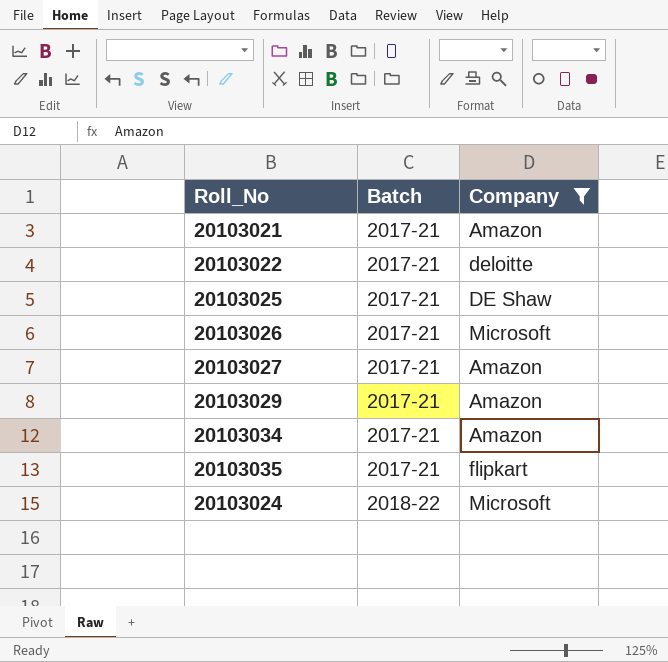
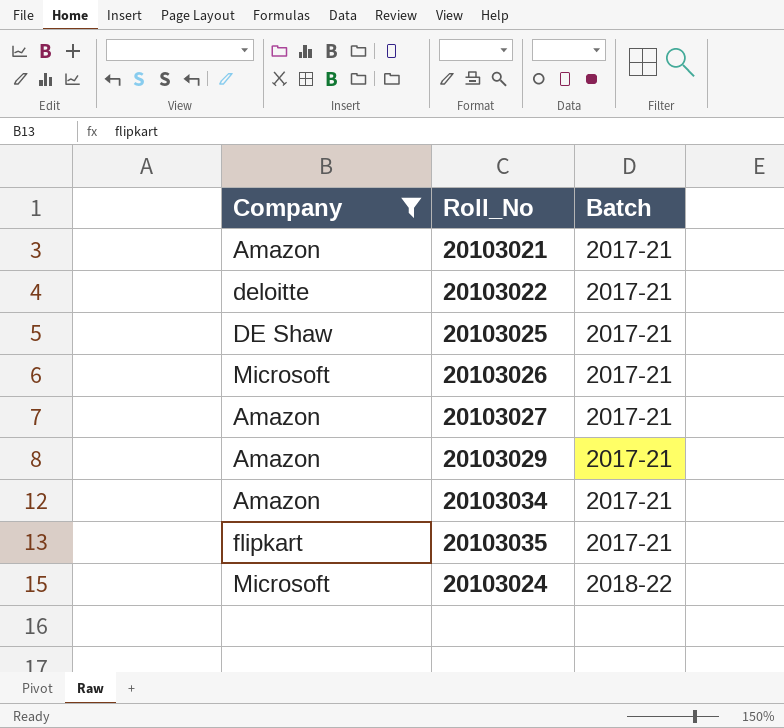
column Company | position: 3 -> 1

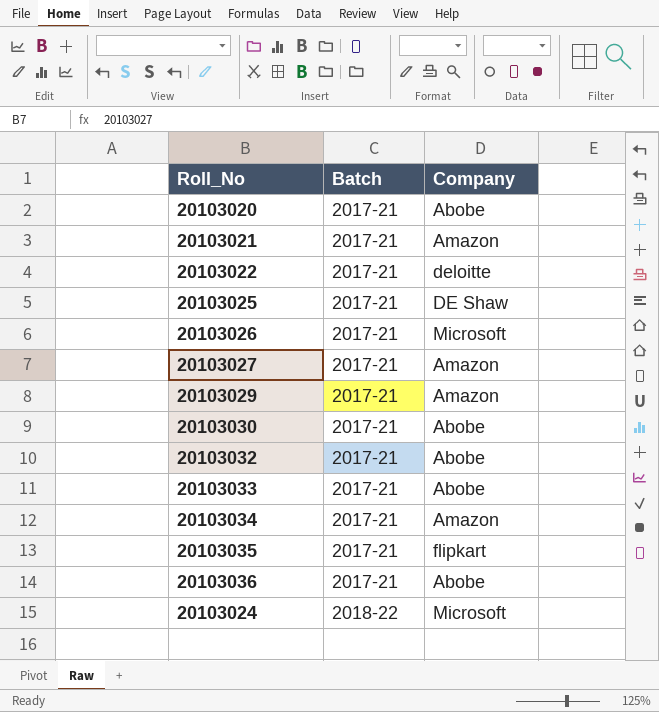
filter: Company != Abobe -> none
column Company | position: 1 -> 3

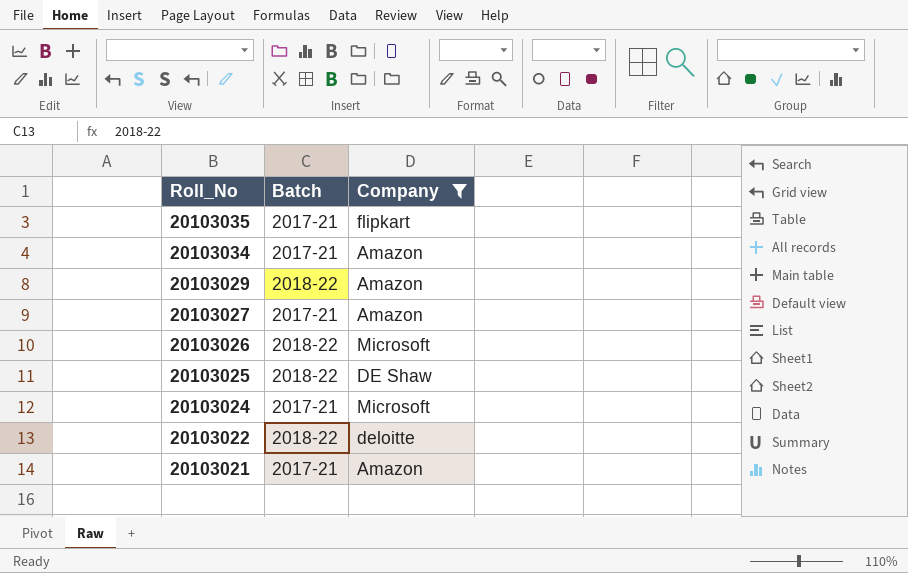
filter: none -> Company != Abobe
row order: Batch ascending -> Roll_No descending
20103029 | Batch: 2017-21 -> 2018-22
20103026 | Batch: 2017-21 -> 2018-22
20103025 | Batch: 2017-21 -> 2018-22
20103024 | Batch: 2018-22 -> 2017-21
20103022 | Batch: 2017-21 -> 2018-22

